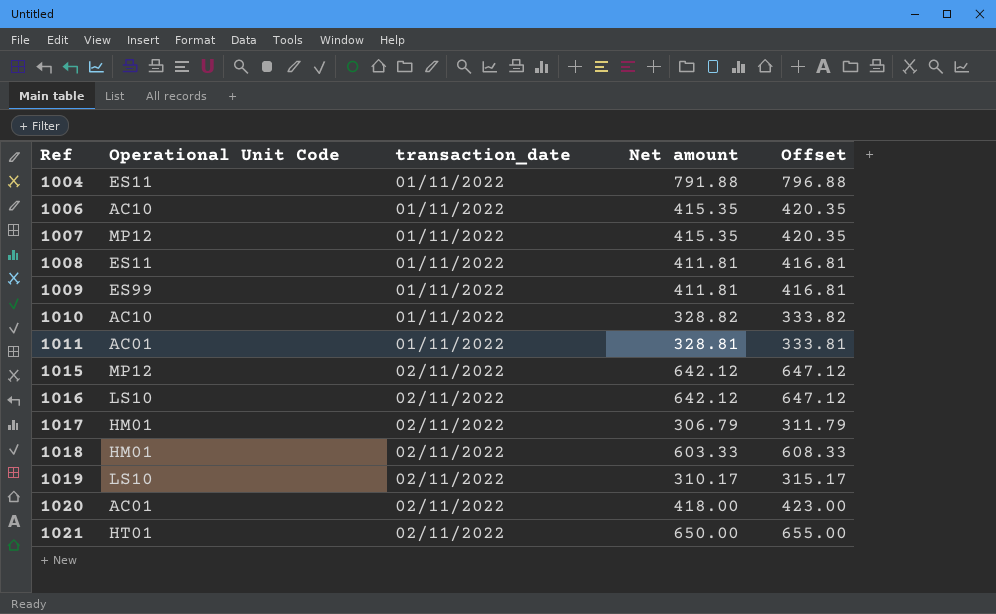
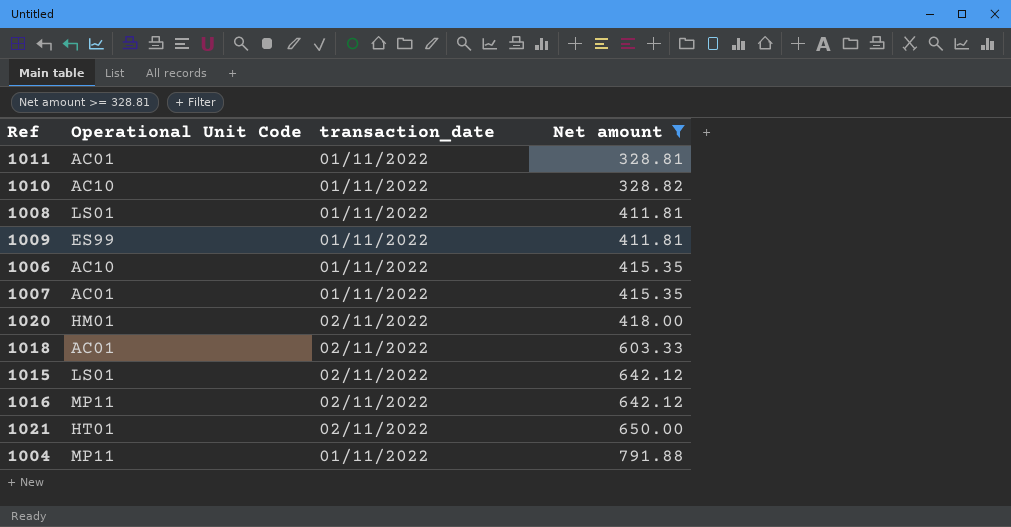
filter: none -> Net amount >= 328.81
row order: Ref ascending -> Net amount ascending
column Offset | formula: [Net amount] + 5 -> none
1008 | Operational Unit Code: ES11 -> LS01
1007 | Operational Unit Code: MP12 -> AC01
1020 | Operational Unit Code: AC01 -> HM01
1018 | Operational Unit Code: HM01 -> AC01
1015 | Operational Unit Code: MP12 -> LS01
1016 | Operational Unit Code: LS10 -> MP11
1004 | Operational Unit Code: ES11 -> MP11

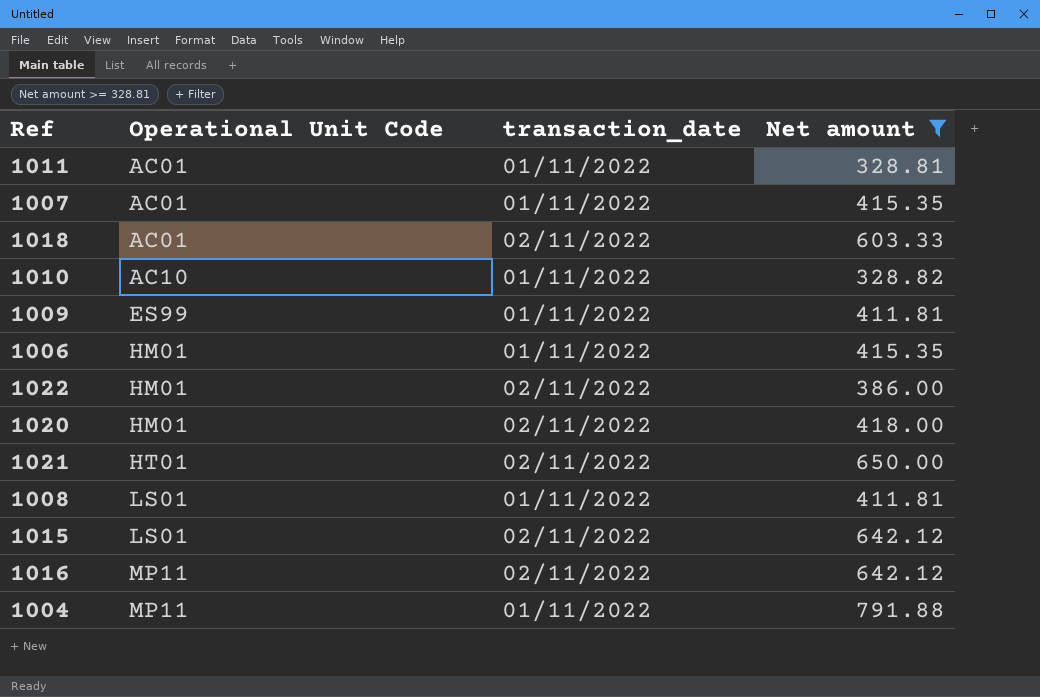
row order: Net amount ascending -> Operational Unit Code ascending
1006 | Operational Unit Code: AC10 -> HM01
row 1022: none -> HM01 | 02/11/2022 | 386.00

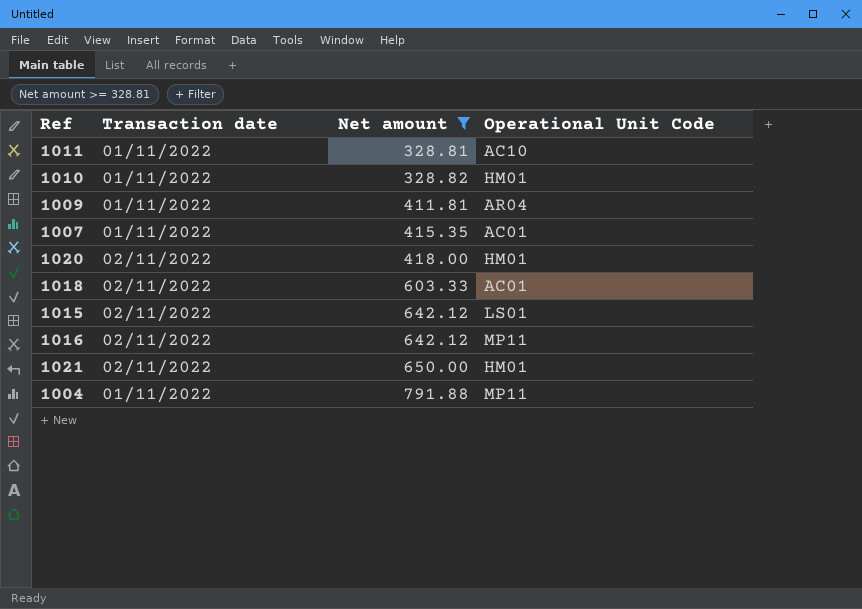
row order: Operational Unit Code ascending -> Net amount ascending
column name: transaction_date -> Transaction date
column Operational Unit Code | position: 2 -> 4
row 1006: HM01 | 01/11/2022 | 415.35 -> none
row 1022: HM01 | 02/11/2022 | 386.00 -> none
row 1008: LS01 | 01/11/2022 | 411.81 -> none
1011 | Operational Unit Code: AC01 -> AC10
1010 | Operational Unit Code: AC10 -> HM01
1009 | Operational Unit Code: ES99 -> AR04
1021 | Operational Unit Code: HT01 -> HM01

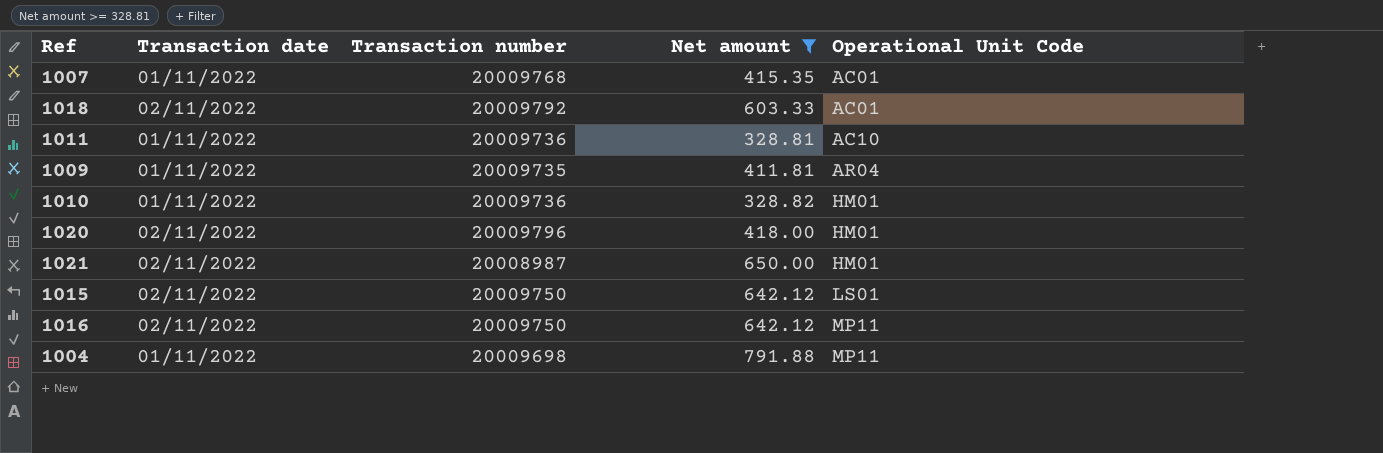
row order: Net amount ascending -> Operational Unit Code ascending
column Transaction number | position: none -> 3

